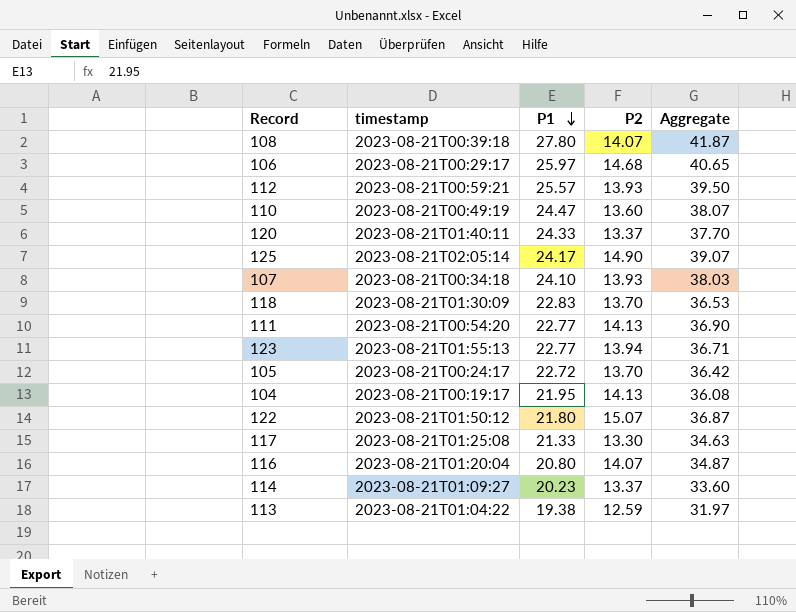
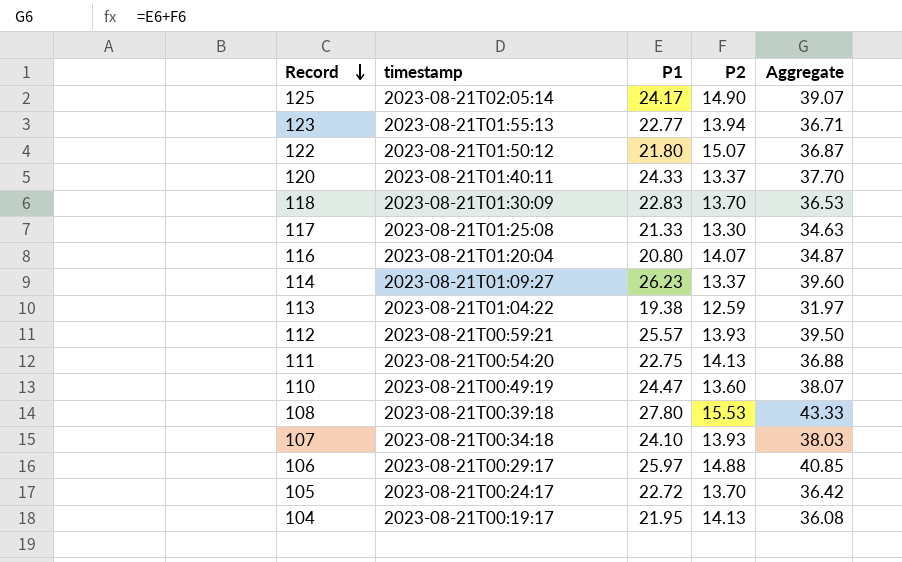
row order: P1 descending -> Record descending
114 | P1: 20.23 -> 26.23
114 | Aggregate: 33.60 -> 39.60
111 | P1: 22.77 -> 22.75
111 | Aggregate: 36.90 -> 36.88
108 | P2: 14.07 -> 15.53
108 | Aggregate: 41.87 -> 43.33
106 | P2: 14.68 -> 14.88
106 | Aggregate: 40.65 -> 40.85

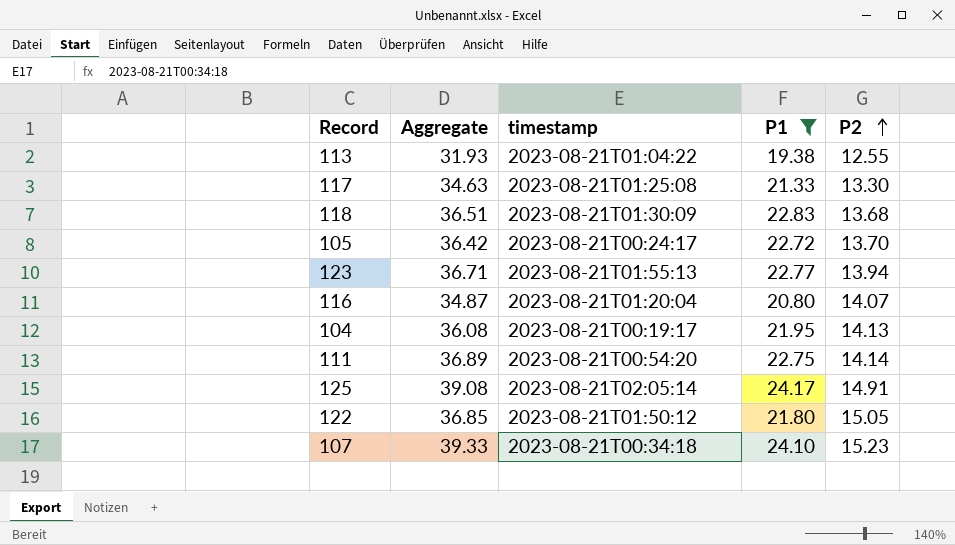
filter: none -> P1 <= 24.17
row order: Record descending -> P2 ascending
column Aggregate | position: 5 -> 2
113 | Aggregate: 31.97 -> 31.93
113 | P2: 12.59 -> 12.55
118 | Aggregate: 36.53 -> 36.51
118 | P2: 13.70 -> 13.68
111 | Aggregate: 36.88 -> 36.89
111 | P2: 14.13 -> 14.14
125 | Aggregate: 39.07 -> 39.08
125 | P2: 14.90 -> 14.91
122 | Aggregate: 36.87 -> 36.85
122 | P2: 15.07 -> 15.05
107 | Aggregate: 38.03 -> 39.33
107 | P2: 13.93 -> 15.23

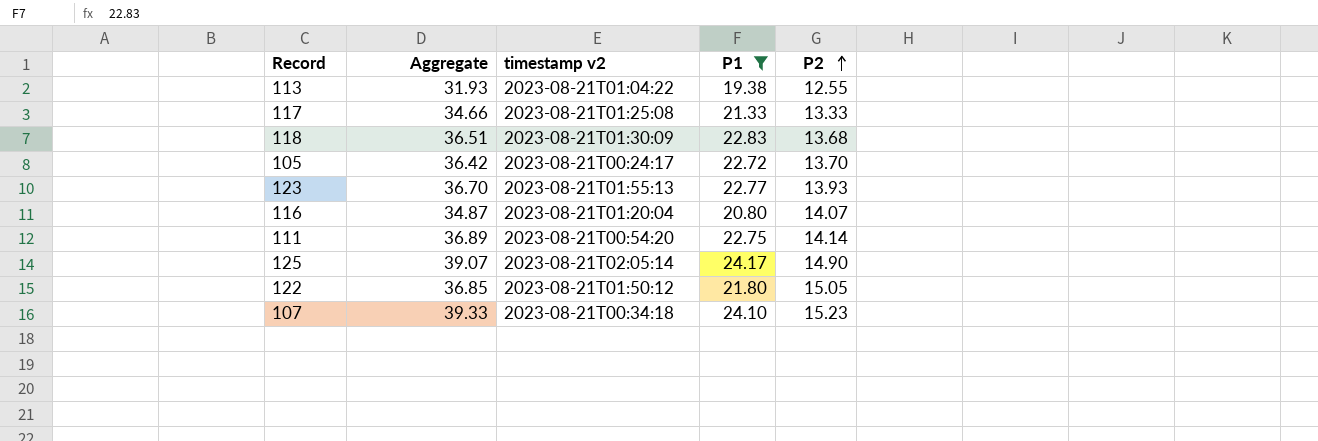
column name: timestamp -> timestamp v2
row 104: 36.08 | 2023-08-21T00:19:17 | 21.95 | 14.13 -> none
117 | Aggregate: 34.63 -> 34.66
117 | P2: 13.30 -> 13.33
123 | Aggregate: 36.71 -> 36.70
123 | P2: 13.94 -> 13.93
125 | Aggregate: 39.08 -> 39.07
125 | P2: 14.91 -> 14.90

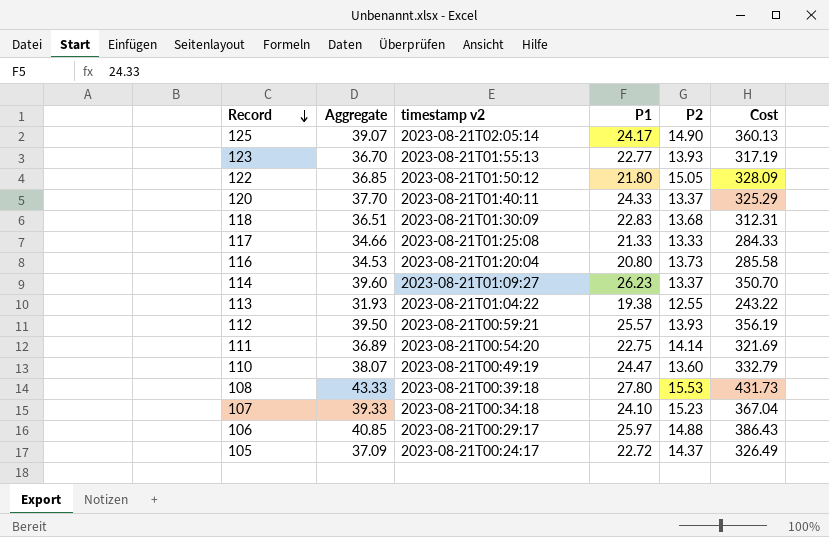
filter: P1 <= 24.17 -> none
row order: P2 ascending -> Record descending
column Cost | formula: none -> [P1] * [P2]
116 | Aggregate: 34.87 -> 34.53
116 | P2: 14.07 -> 13.73
105 | Aggregate: 36.42 -> 37.09
105 | P2: 13.70 -> 14.37

